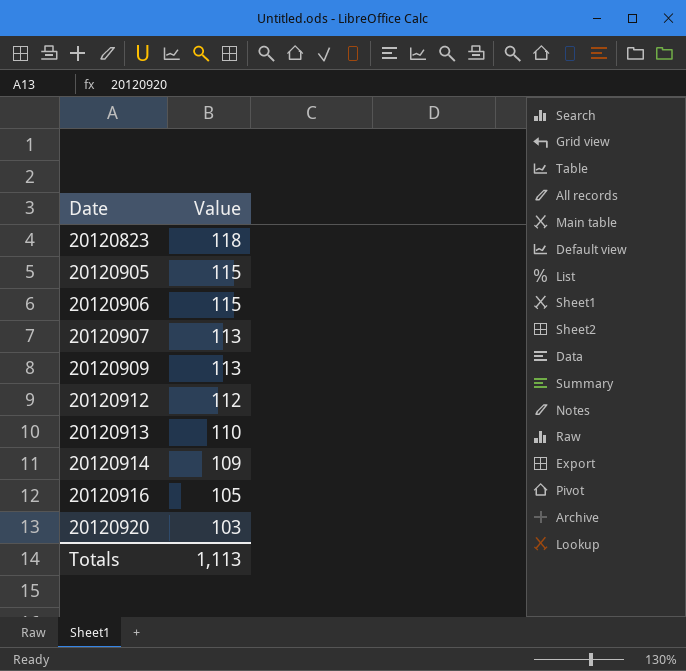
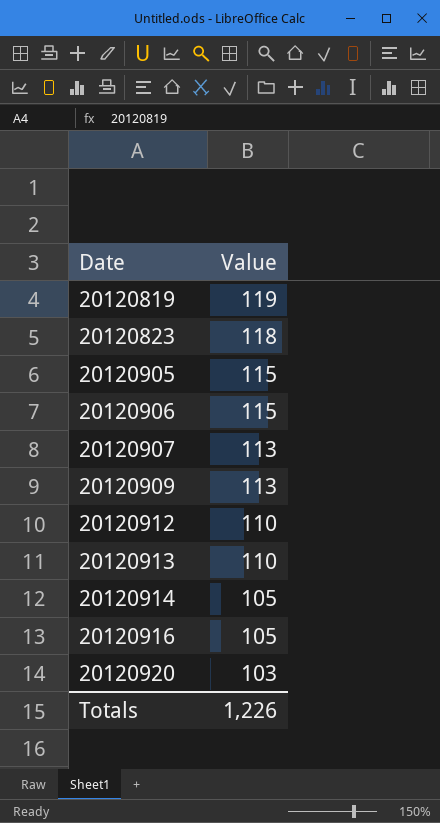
row 20120819: none -> 119
20120912 | Value: 112 -> 110
20120914 | Value: 109 -> 105
Totals | Value: 1,113 -> 1,226

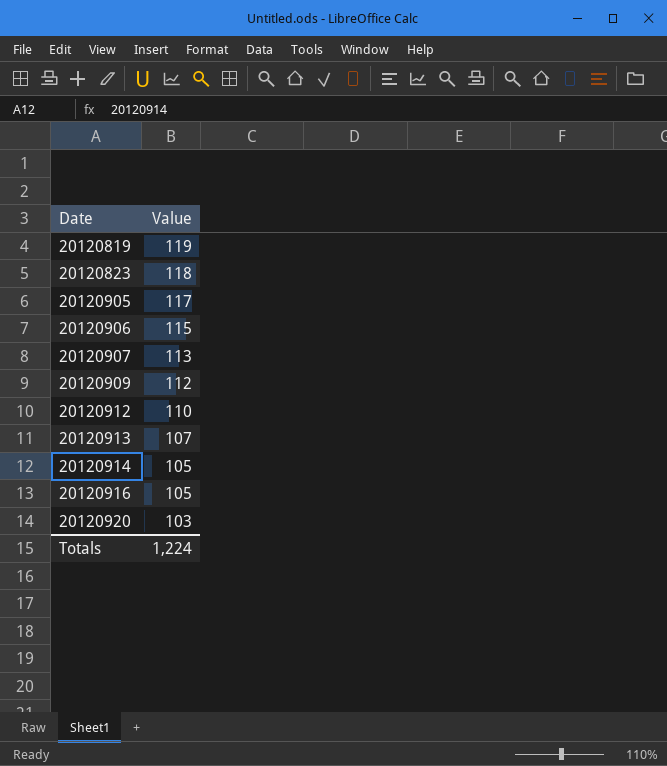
20120905 | Value: 115 -> 117
20120909 | Value: 113 -> 112
20120913 | Value: 110 -> 107
Totals | Value: 1,226 -> 1,224

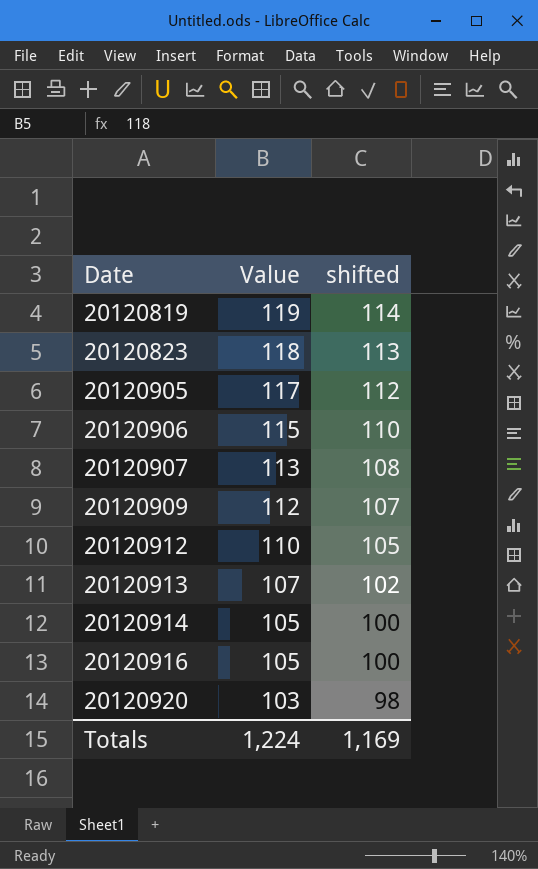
column shifted | formula: none -> [Value] - 5

